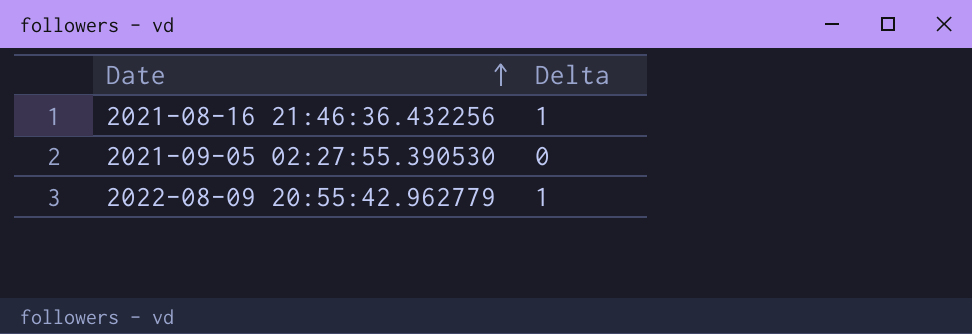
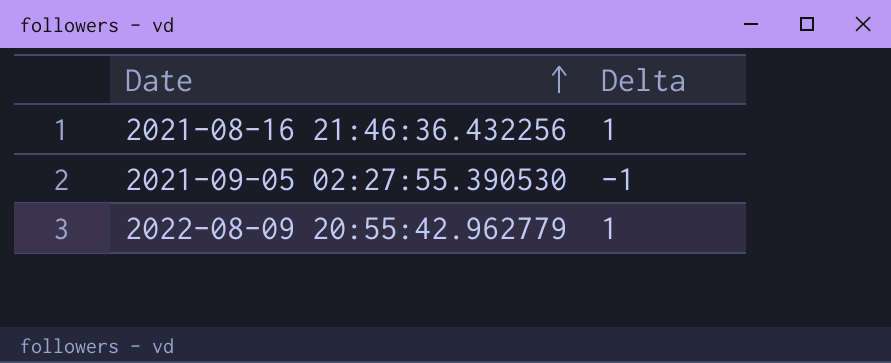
2021-09-05 02:27:55.390530 | Delta: 0 -> -1

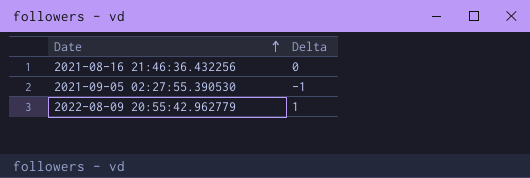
2021-08-16 21:46:36.432256 | Delta: 1 -> 0

